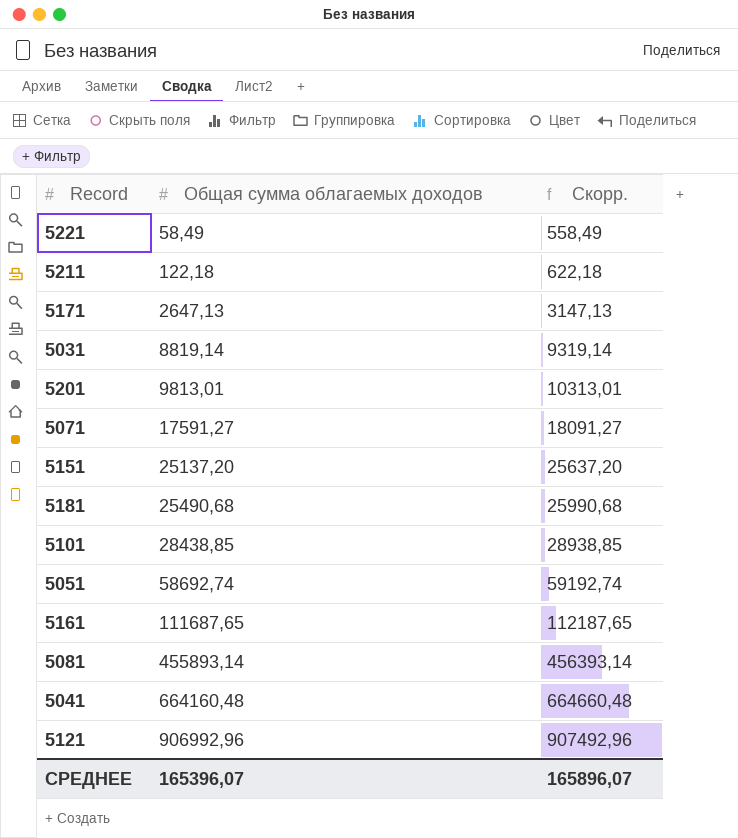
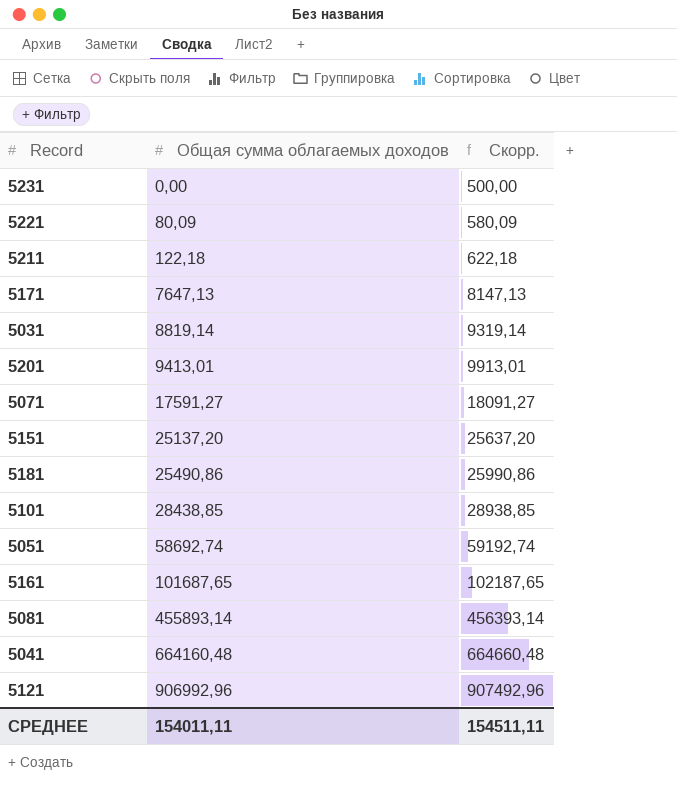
row 5231: none -> 0,00 | 500,00
5221 | Общая сумма облагаемых доходов: 58,49 -> 80,09
5221 | Скорр.: 558,49 -> 580,09
5171 | Общая сумма облагаемых доходов: 2647,13 -> 7647,13
5171 | Скорр.: 3147,13 -> 8147,13
5201 | Общая сумма облагаемых доходов: 9813,01 -> 9413,01
5201 | Скорр.: 10313,01 -> 9913,01
5181 | Общая сумма облагаемых доходов: 25490,68 -> 25490,86
5181 | Скорр.: 25990,68 -> 25990,86
5161 | Общая сумма облагаемых доходов: 111687,65 -> 101687,65
5161 | Скорр.: 112187,65 -> 102187,65
СРЕДНЕЕ | Общая сумма облагаемых доходов: 165396,07 -> 154011,11
СРЕДНЕЕ | Скорр.: 165896,07 -> 154511,11

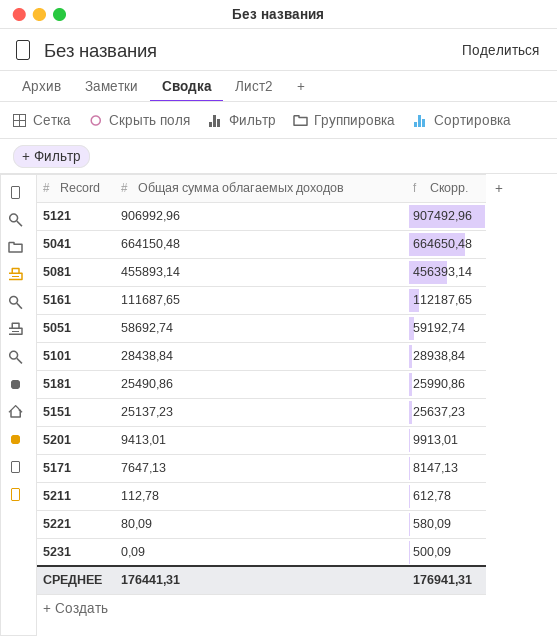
row order: Общая сумма облагаемых доходов ascending -> Общая сумма облагаемых доходов descending
row 5031: 8819,14 | 9319,14 -> none
row 5071: 17591,27 | 18091,27 -> none
5041 | Общая сумма облагаемых доходов: 664160,48 -> 664150,48
5041 | Скорр.: 664660,48 -> 664650,48
5161 | Общая сумма облагаемых доходов: 101687,65 -> 111687,65
5161 | Скорр.: 102187,65 -> 112187,65
5101 | Общая сумма облагаемых доходов: 28438,85 -> 28438,84
5101 | Скорр.: 28938,85 -> 28938,84
5151 | Общая сумма облагаемых доходов: 25137,20 -> 25137,23
5151 | Скорр.: 25637,20 -> 25637,23
5211 | Общая сумма облагаемых доходов: 122,18 -> 112,78
5211 | Скорр.: 622,18 -> 612,78
5231 | Общая сумма облагаемых доходов: 0,00 -> 0,09
5231 | Скорр.: 500,00 -> 500,09
СРЕДНЕЕ | Общая сумма облагаемых доходов: 154011,11 -> 176441,31
СРЕДНЕЕ | Скорр.: 154511,11 -> 176941,31

